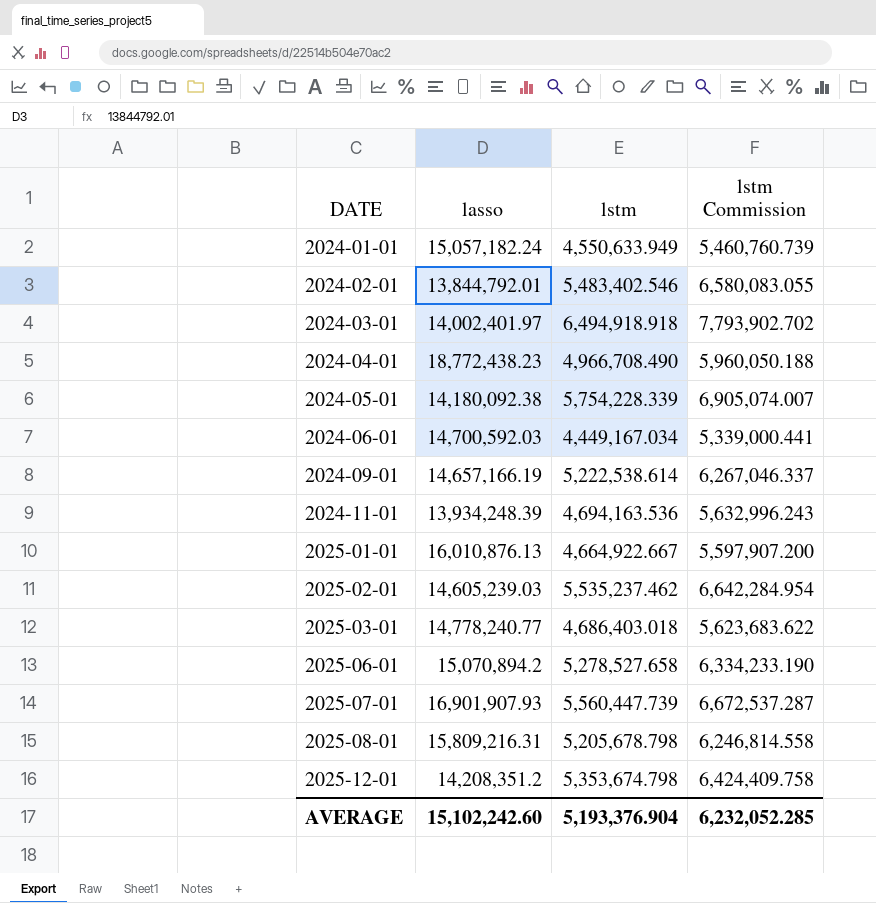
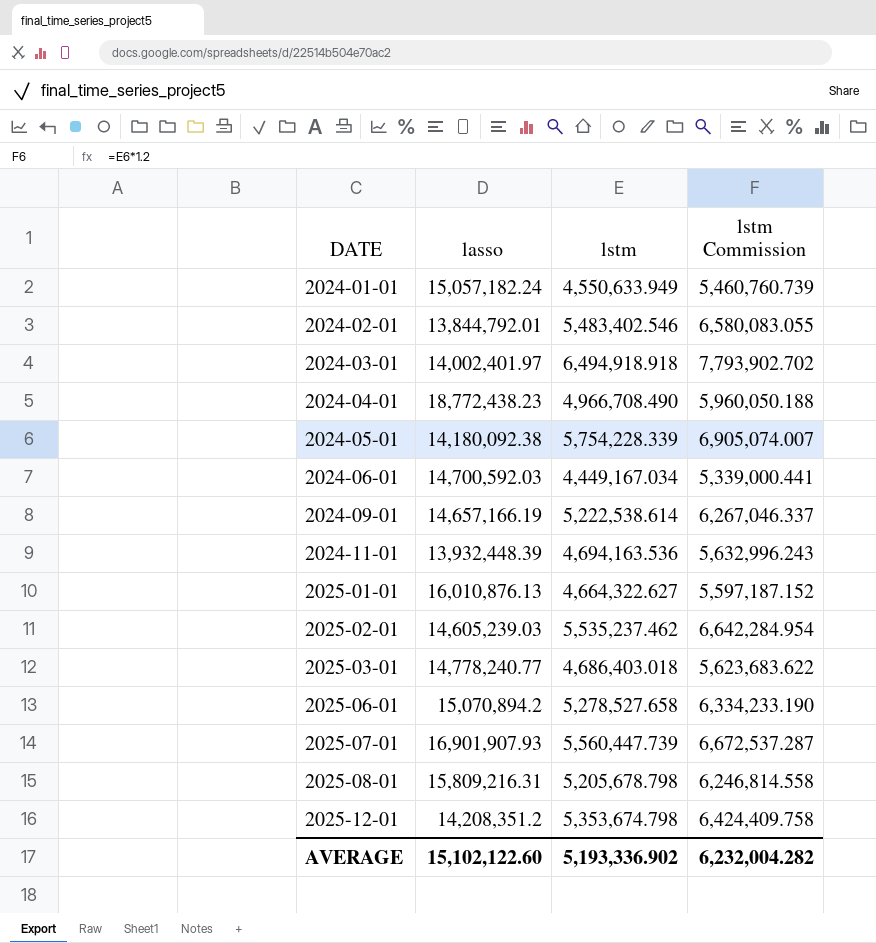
2024-11-01 | lasso: 13,934,248.39 -> 13,932,448.39
2025-01-01 | lstm: 4,664,922.667 -> 4,664,322.627
2025-01-01 | lstm Commission: 5,597,907.200 -> 5,597,187.152
AVERAGE | lasso: 15,102,242.60 -> 15,102,122.60
AVERAGE | lstm: 5,193,376.904 -> 5,193,336.902
AVERAGE | lstm Commission: 6,232,052.285 -> 6,232,004.282

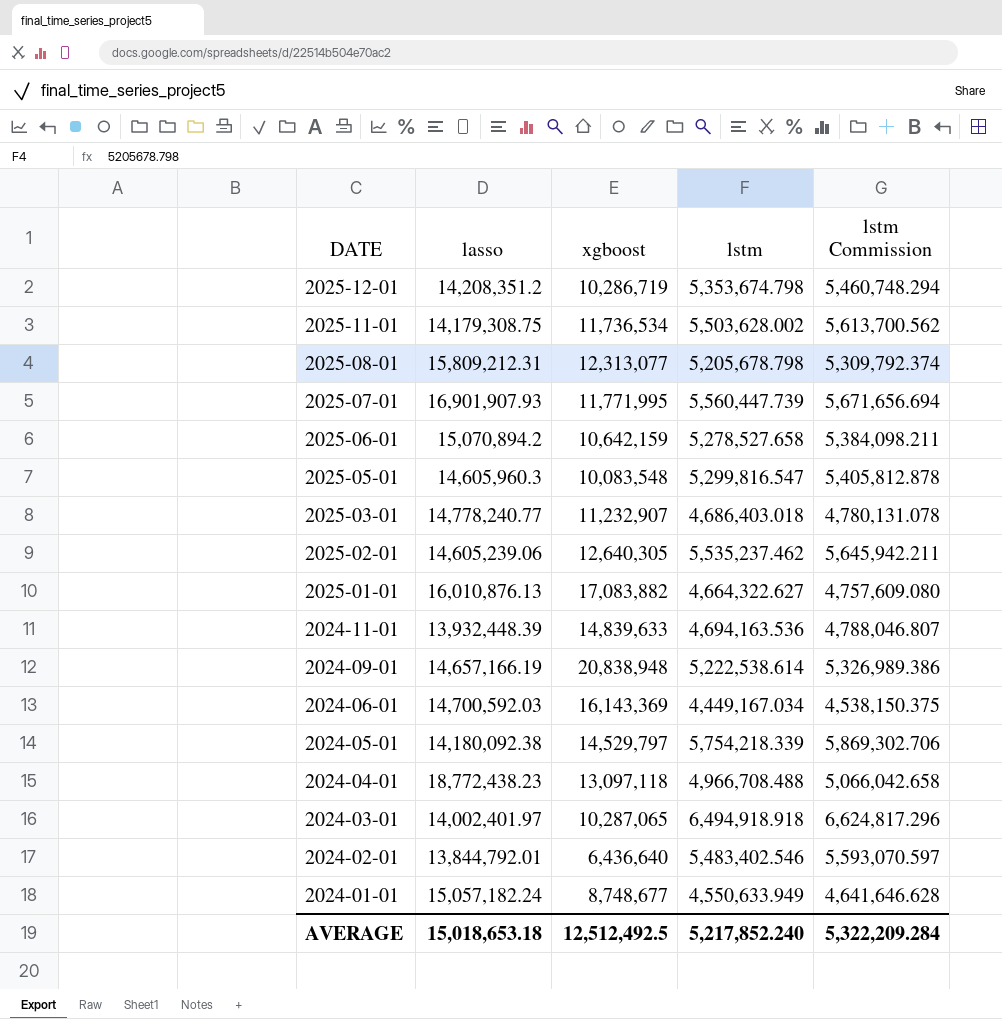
row order: DATE ascending -> DATE descending
column xgboost | position: none -> 3
column lstm Commission | formula: [lstm] * 1.2 -> [lstm] * 1.02
row 2025-11-01: none -> 14,179,308.75 | 11,736,534 | 5,503,628.002 | 5,613,700.562
2025-08-01 | lasso: 15,809,216.31 -> 15,809,212.31
row 2025-05-01: none -> 14,605,960.3 | 10,083,548 | 5,299,816.547 | 5,405,812.878
2025-02-01 | lasso: 14,605,239.03 -> 14,605,239.06
2024-05-01 | lstm: 5,754,228.339 -> 5,754,218.339
2024-04-01 | lstm: 4,966,708.490 -> 4,966,708.488
AVERAGE | lasso: 15,102,122.60 -> 15,018,653.18
AVERAGE | lstm: 5,193,336.902 -> 5,217,852.240
AVERAGE | lstm Commission: 6,232,004.282 -> 5,322,209.284

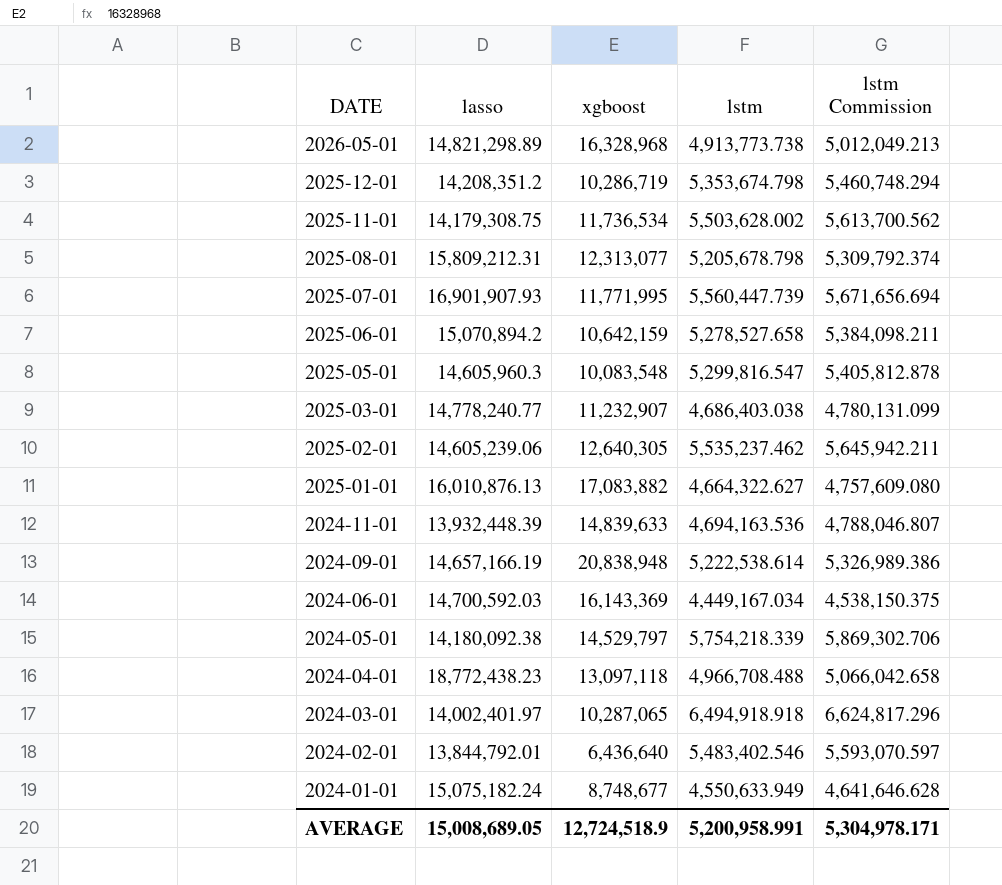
row 2026-05-01: none -> 14,821,298.89 | 16,328,968 | 4,913,773.738 | 5,012,049.213
2025-03-01 | lstm: 4,686,403.018 -> 4,686,403.038
2025-03-01 | lstm Commission: 4,780,131.078 -> 4,780,131.099
2024-01-01 | lasso: 15,057,182.24 -> 15,075,182.24
AVERAGE | lasso: 15,018,653.18 -> 15,008,689.05
AVERAGE | xgboost: 12,512,492.5 -> 12,724,518.9
AVERAGE | lstm: 5,217,852.240 -> 5,200,958.991
AVERAGE | lstm Commission: 5,322,209.284 -> 5,304,978.171

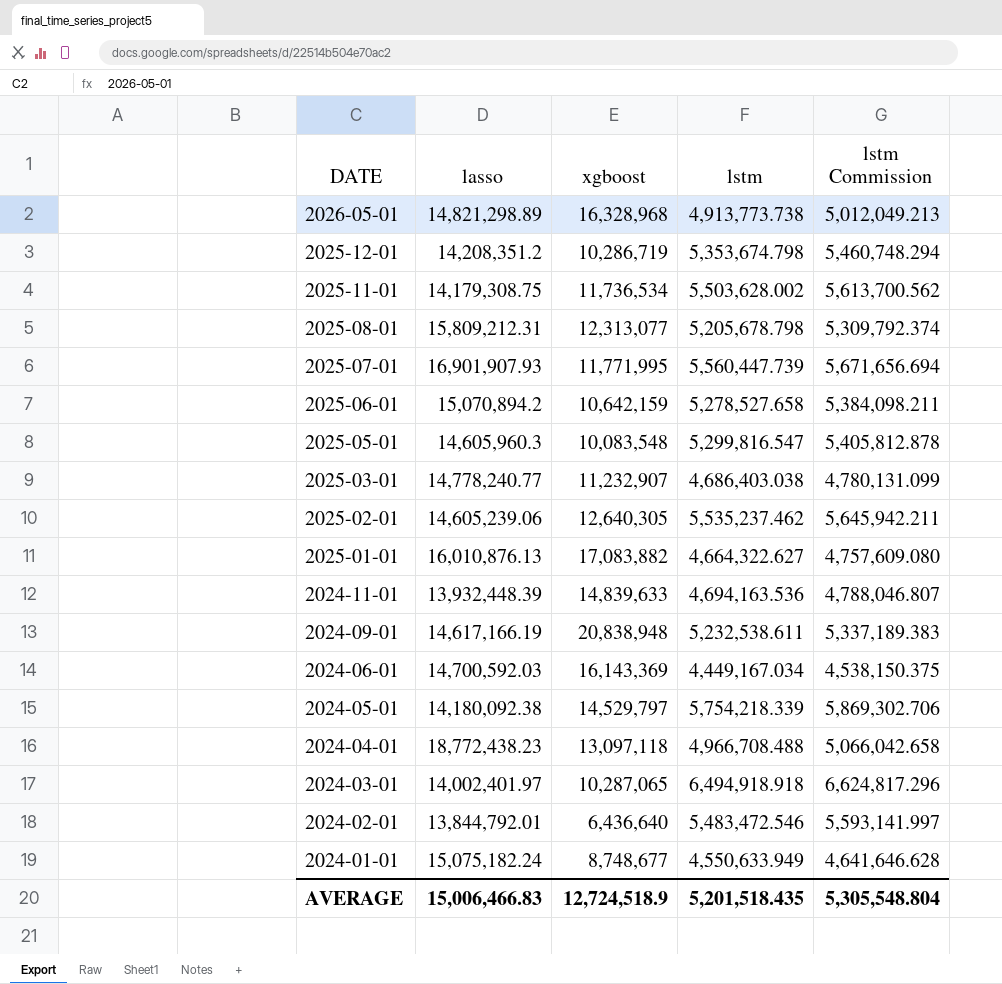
2024-09-01 | lasso: 14,657,166.19 -> 14,617,166.19
2024-09-01 | lstm: 5,222,538.614 -> 5,232,538.611
2024-09-01 | lstm Commission: 5,326,989.386 -> 5,337,189.383
2024-02-01 | lstm: 5,483,402.546 -> 5,483,472.546
2024-02-01 | lstm Commission: 5,593,070.597 -> 5,593,141.997
AVERAGE | lasso: 15,008,689.05 -> 15,006,466.83
AVERAGE | lstm: 5,200,958.991 -> 5,201,518.435
AVERAGE | lstm Commission: 5,304,978.171 -> 5,305,548.804

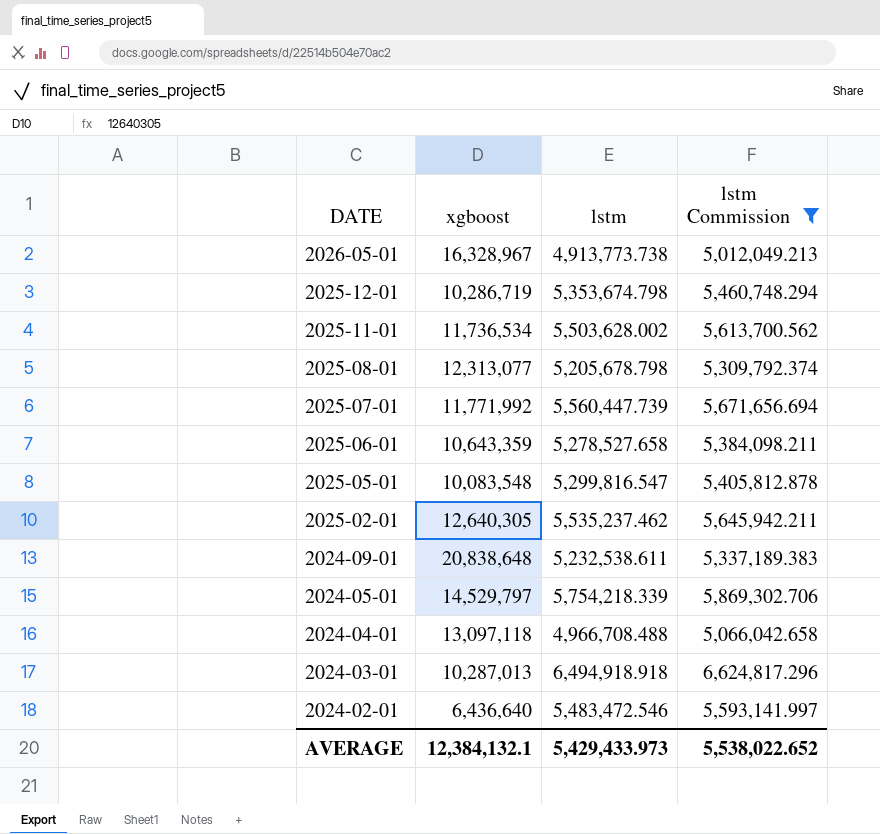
filter: none -> lstm Commission >= 5,012,049.213
column lasso | position: 2 -> none
2026-05-01 | xgboost: 16,328,968 -> 16,328,967
2025-07-01 | xgboost: 11,771,995 -> 11,771,992
2025-06-01 | xgboost: 10,642,159 -> 10,643,359
2024-09-01 | xgboost: 20,838,948 -> 20,838,648
2024-03-01 | xgboost: 10,287,065 -> 10,287,013
AVERAGE | xgboost: 12,724,518.9 -> 12,384,132.1
AVERAGE | lstm: 5,201,518.435 -> 5,429,433.973
AVERAGE | lstm Commission: 5,305,548.804 -> 5,538,022.652

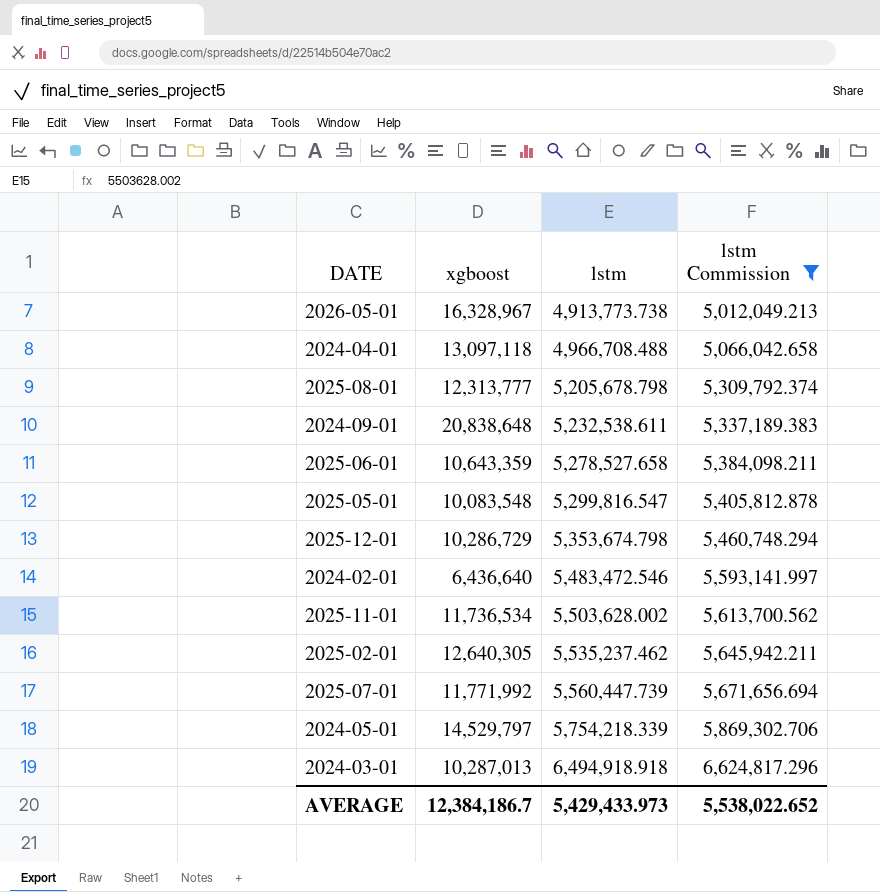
row order: DATE descending -> lstm ascending
2025-08-01 | xgboost: 12,313,077 -> 12,313,777
2025-12-01 | xgboost: 10,286,719 -> 10,286,729
AVERAGE | xgboost: 12,384,132.1 -> 12,384,186.7

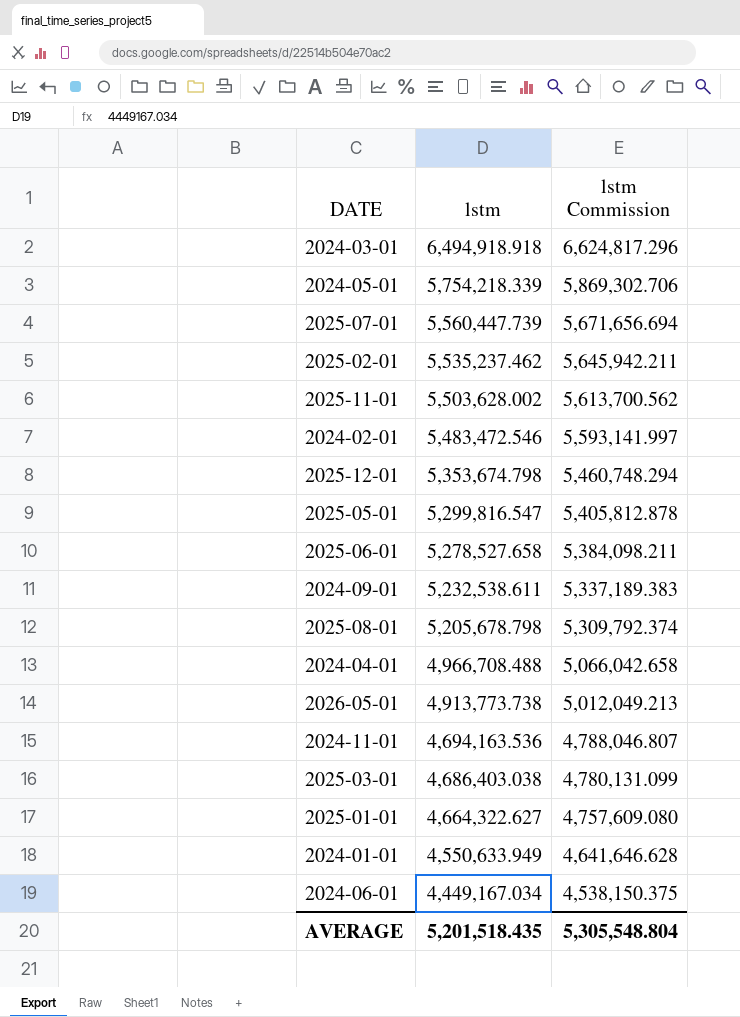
filter: lstm Commission >= 5,012,049.213 -> none
row order: lstm ascending -> lstm descending
column xgboost | position: 2 -> none
AVERAGE | lstm: 5,429,433.973 -> 5,201,518.435
AVERAGE | lstm Commission: 5,538,022.652 -> 5,305,548.804

